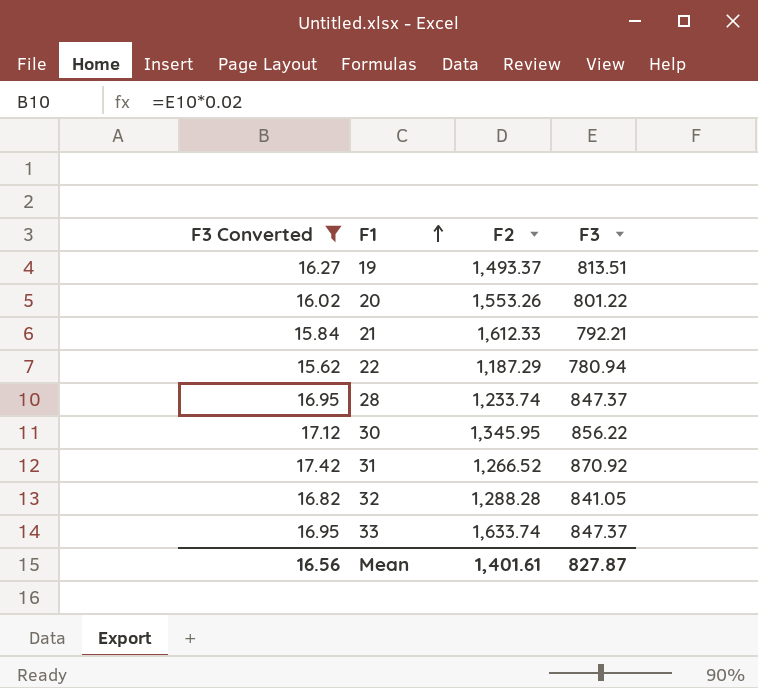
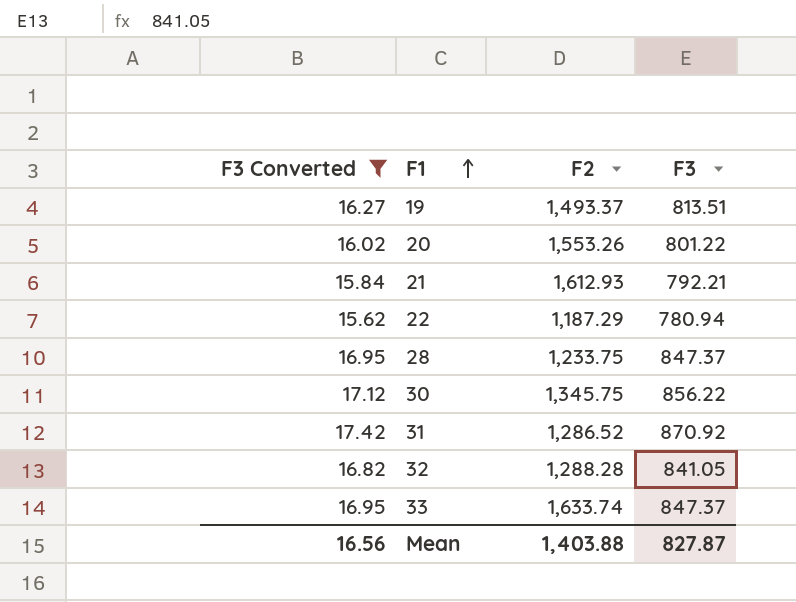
21 | F2: 1,612.33 -> 1,612.93
28 | F2: 1,233.74 -> 1,233.75
30 | F2: 1,345.95 -> 1,345.75
31 | F2: 1,266.52 -> 1,286.52
Mean | F2: 1,401.61 -> 1,403.88

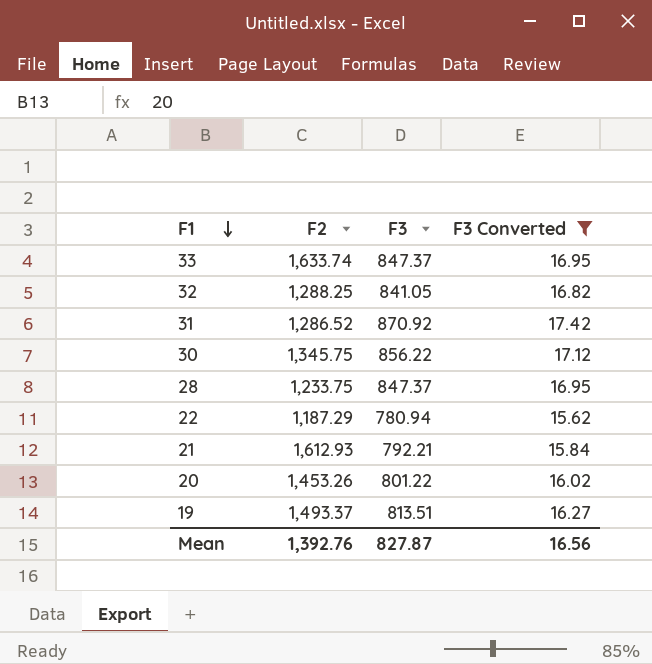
row order: F1 ascending -> F1 descending
column F3 Converted | position: 1 -> 4
32 | F2: 1,288.28 -> 1,288.25
20 | F2: 1,553.26 -> 1,453.26
Mean | F2: 1,403.88 -> 1,392.76

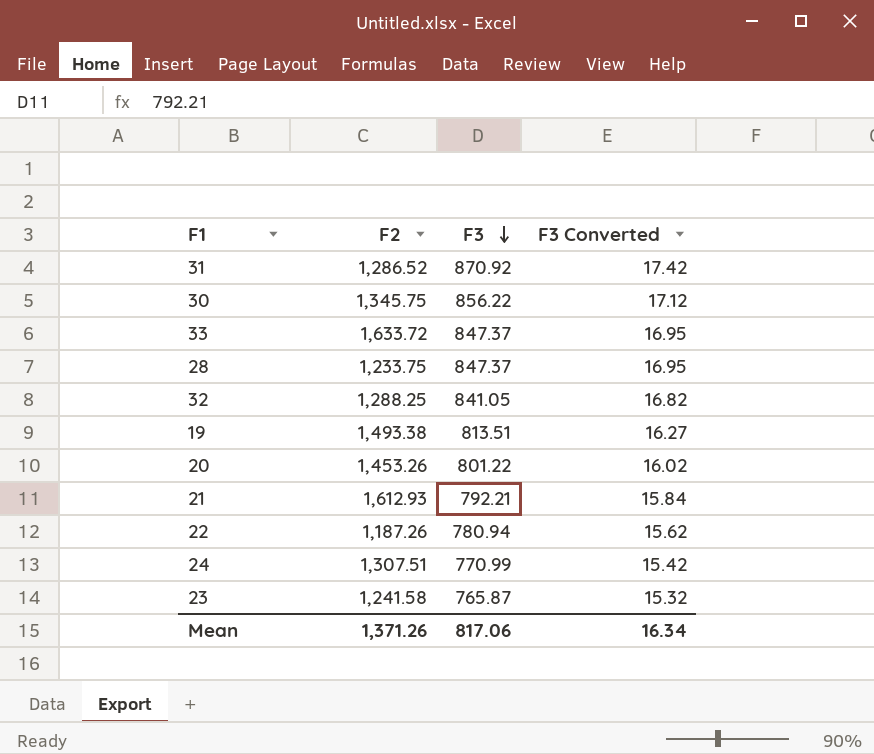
filter: F3 Converted >= 15.62 -> none
row order: F1 descending -> F3 descending
33 | F2: 1,633.74 -> 1,633.72
19 | F2: 1,493.37 -> 1,493.38
22 | F2: 1,187.29 -> 1,187.26
Mean | F2: 1,392.76 -> 1,371.26
Mean | F3: 827.87 -> 817.06
Mean | F3 Converted: 16.56 -> 16.34

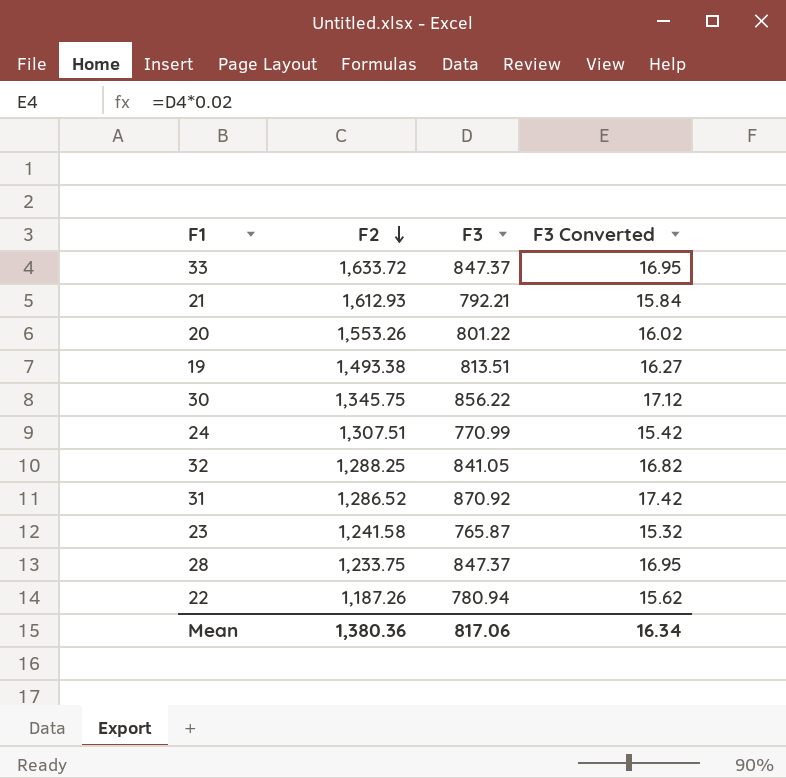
row order: F3 descending -> F2 descending
20 | F2: 1,453.26 -> 1,553.26
Mean | F2: 1,371.26 -> 1,380.36

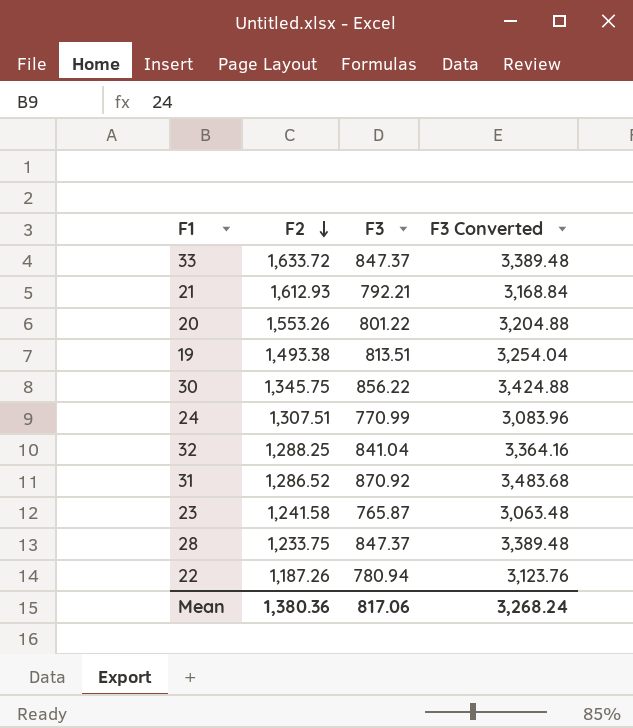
column F3 Converted | formula: [F3] * 0.02 -> [F3] * 4
32 | F3: 841.05 -> 841.04
Mean | F3 Converted: 16.34 -> 3,268.24

